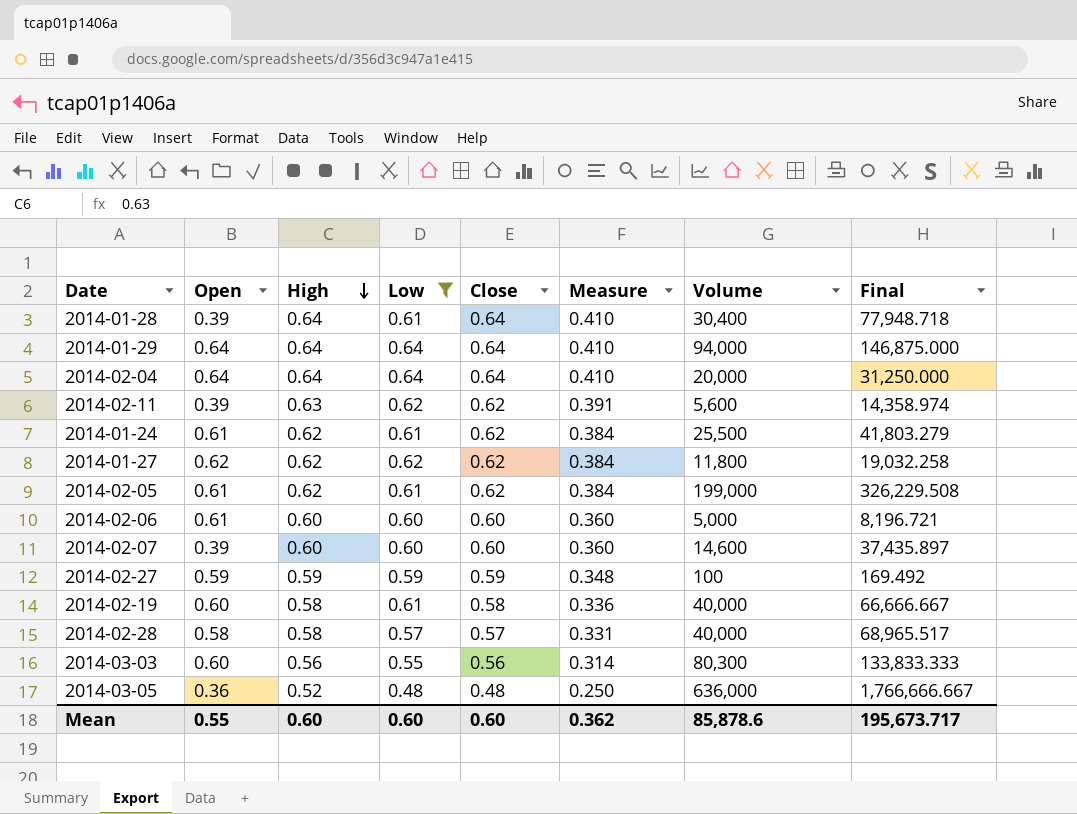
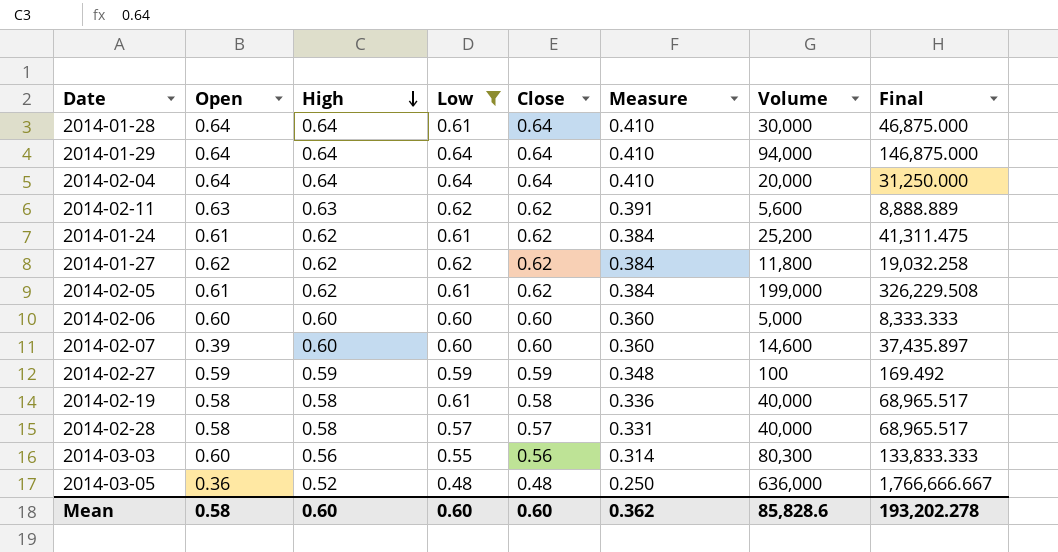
2014-01-28 | Open: 0.39 -> 0.64
2014-01-28 | Volume: 30,400 -> 30,000
2014-01-28 | Final: 77,948.718 -> 46,875.000
2014-02-11 | Open: 0.39 -> 0.63
2014-02-11 | Final: 14,358.974 -> 8,888.889
2014-01-24 | Volume: 25,500 -> 25,200
2014-01-24 | Final: 41,803.279 -> 41,311.475
2014-02-06 | Open: 0.61 -> 0.60
2014-02-06 | Final: 8,196.721 -> 8,333.333
2014-02-19 | Open: 0.60 -> 0.58
2014-02-19 | Final: 66,666.667 -> 68,965.517
Mean | Open: 0.55 -> 0.58
Mean | Volume: 85,878.6 -> 85,828.6
Mean | Final: 195,673.717 -> 193,202.278

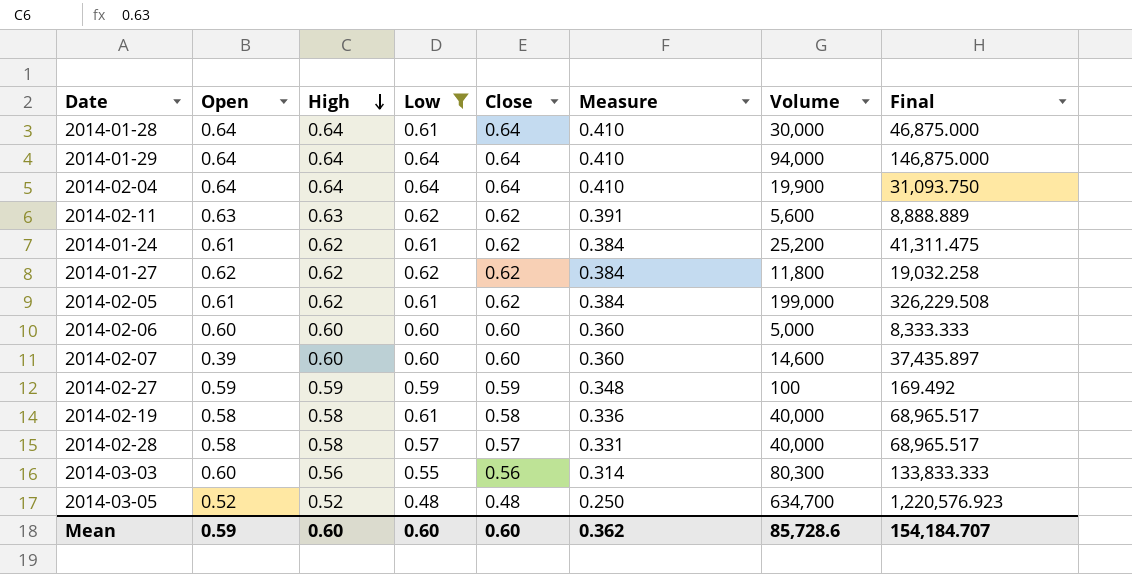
2014-02-04 | Volume: 20,000 -> 19,900
2014-02-04 | Final: 31,250.000 -> 31,093.750
2014-03-05 | Open: 0.36 -> 0.52
2014-03-05 | Volume: 636,000 -> 634,700
2014-03-05 | Final: 1,766,666.667 -> 1,220,576.923
Mean | Open: 0.58 -> 0.59
Mean | Volume: 85,828.6 -> 85,728.6
Mean | Final: 193,202.278 -> 154,184.707

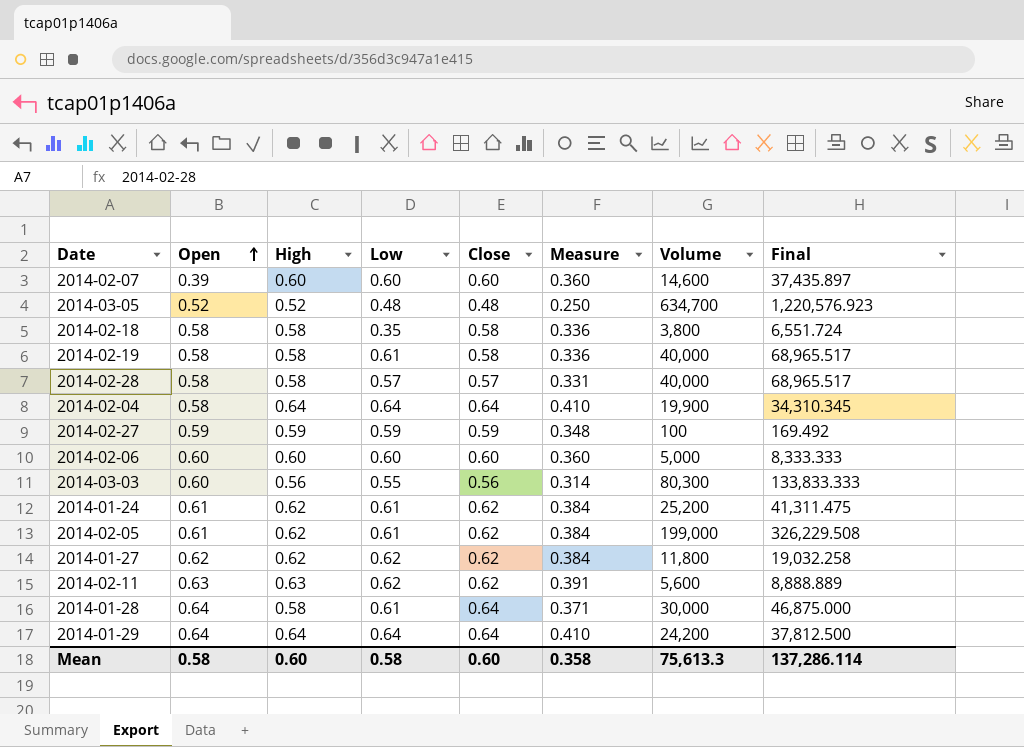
filter: Low != 0.35 -> none
row order: High descending -> Open ascending
2014-02-04 | Open: 0.64 -> 0.58
2014-02-04 | Final: 31,093.750 -> 34,310.345
2014-01-28 | High: 0.64 -> 0.58
2014-01-28 | Measure: 0.410 -> 0.371
2014-01-29 | Volume: 94,000 -> 24,200
2014-01-29 | Final: 146,875.000 -> 37,812.500
Mean | Open: 0.59 -> 0.58
Mean | Low: 0.60 -> 0.58
Mean | Measure: 0.362 -> 0.358
Mean | Volume: 85,728.6 -> 75,613.3
Mean | Final: 154,184.707 -> 137,286.114

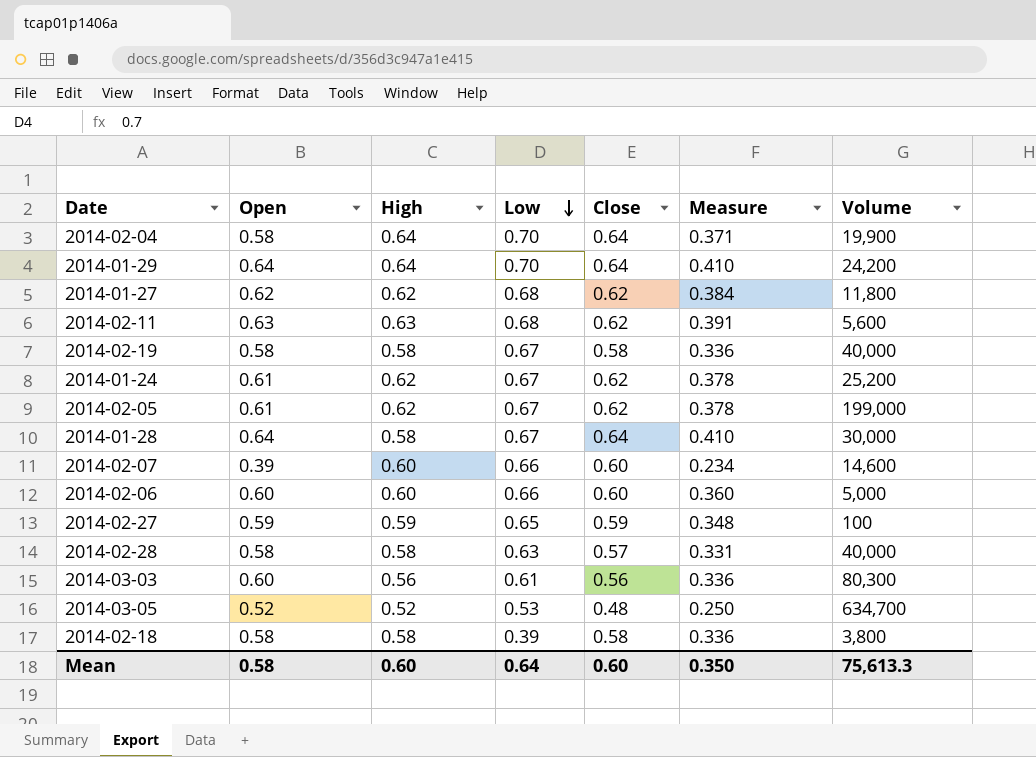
row order: Open ascending -> Low descending
column Final | formula: [Volume] / [Open] -> none
column Measure | formula: [High] * [Close] -> [Open] * [Close]
2014-02-04 | Low: 0.64 -> 0.70
2014-01-29 | Low: 0.64 -> 0.70
2014-01-27 | Low: 0.62 -> 0.68
2014-02-11 | Low: 0.62 -> 0.68
2014-02-19 | Low: 0.61 -> 0.67
2014-01-24 | Low: 0.61 -> 0.67
2014-02-05 | Low: 0.61 -> 0.67
2014-01-28 | Low: 0.61 -> 0.67
2014-02-07 | Low: 0.60 -> 0.66
2014-02-06 | Low: 0.60 -> 0.66
2014-02-27 | Low: 0.59 -> 0.65
2014-02-28 | Low: 0.57 -> 0.63
2014-03-03 | Low: 0.55 -> 0.61
2014-03-05 | Low: 0.48 -> 0.53
2014-02-18 | Low: 0.35 -> 0.39
Mean | Low: 0.58 -> 0.64
Mean | Measure: 0.358 -> 0.350

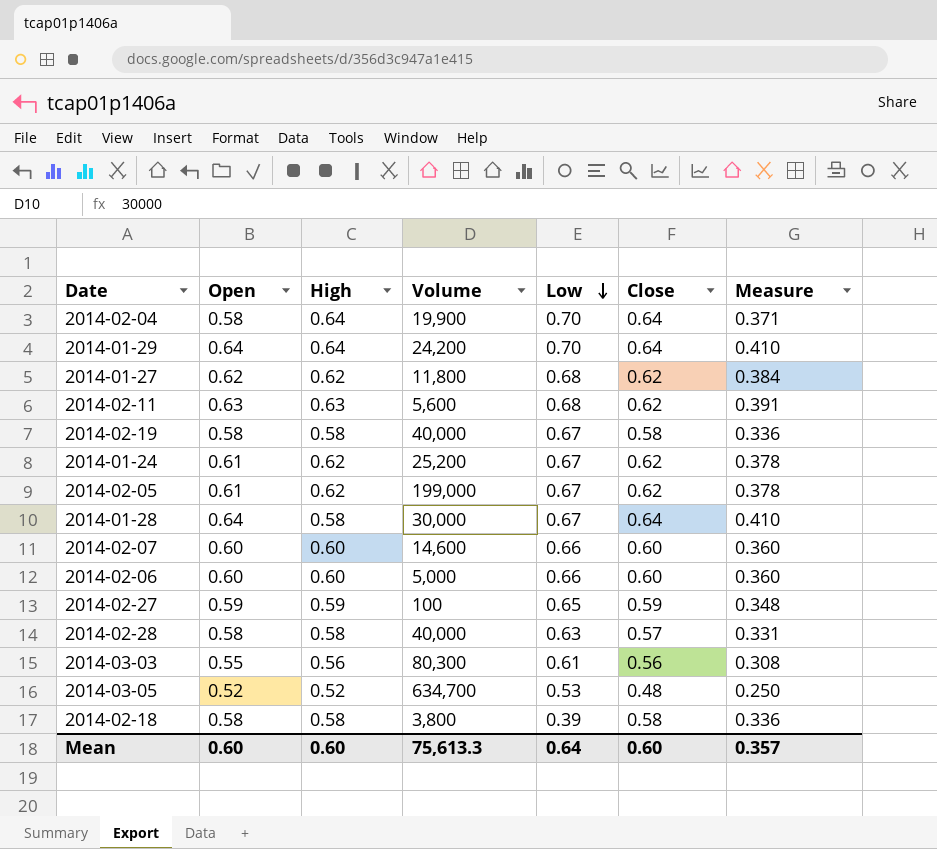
column Volume | position: 7 -> 4
2014-02-07 | Open: 0.39 -> 0.60
2014-02-07 | Measure: 0.234 -> 0.360
2014-03-03 | Open: 0.60 -> 0.55
2014-03-03 | Measure: 0.336 -> 0.308
Mean | Open: 0.58 -> 0.60
Mean | Measure: 0.350 -> 0.357

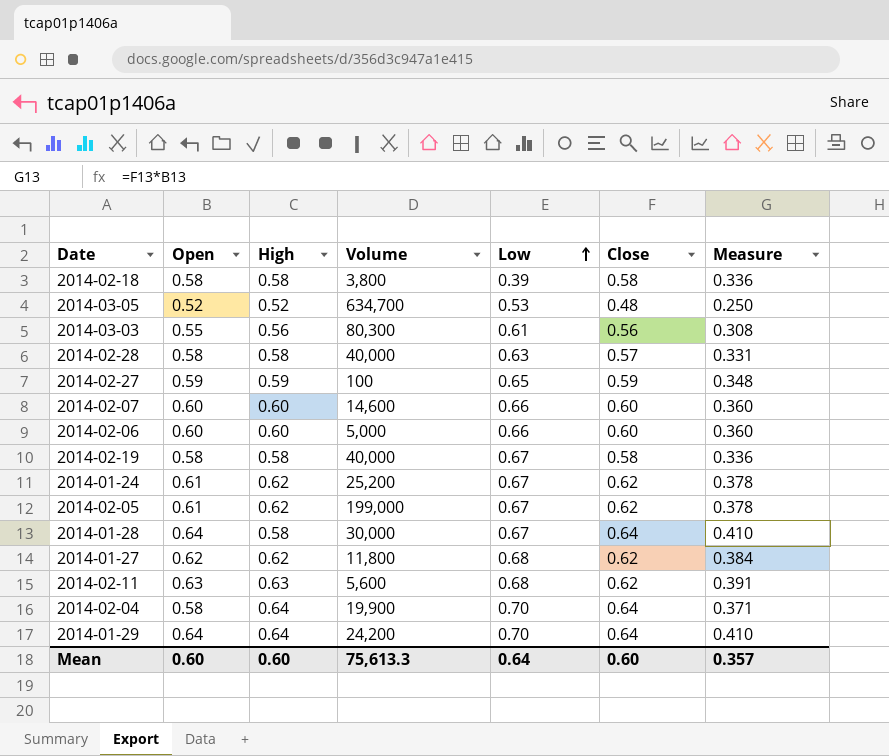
row order: Low descending -> Low ascending

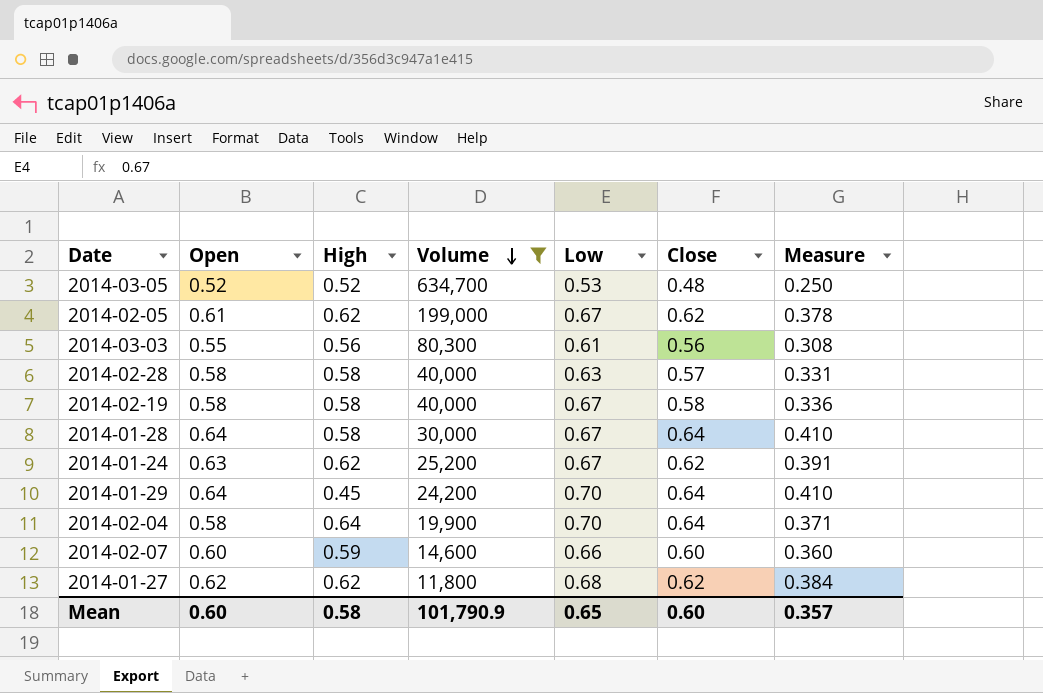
filter: none -> Volume >= 11,800
row order: Low ascending -> Volume descending
2014-01-24 | Open: 0.61 -> 0.63
2014-01-24 | Measure: 0.378 -> 0.391
2014-01-29 | High: 0.64 -> 0.45
2014-02-07 | High: 0.60 -> 0.59
Mean | High: 0.60 -> 0.58
Mean | Volume: 75,613.3 -> 101,790.9
Mean | Low: 0.64 -> 0.65

